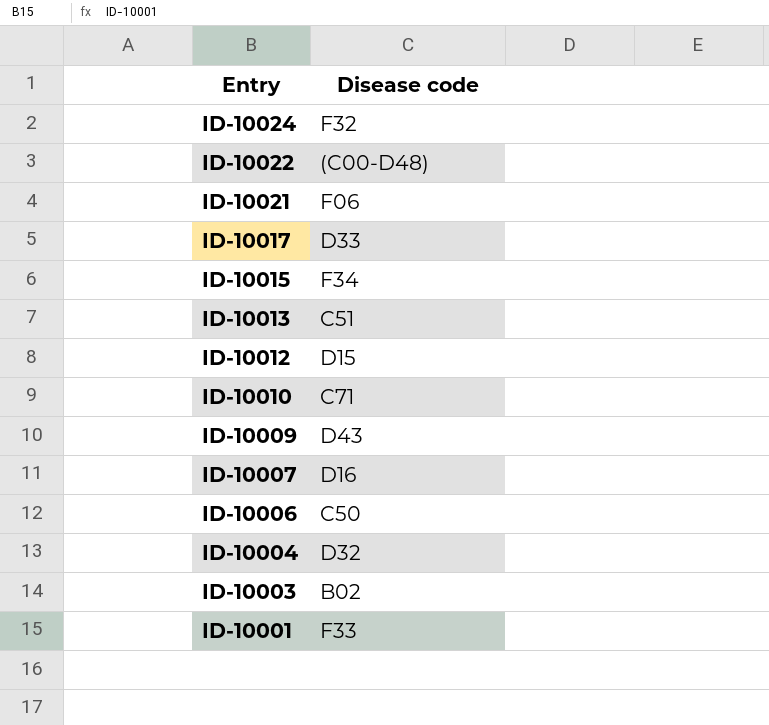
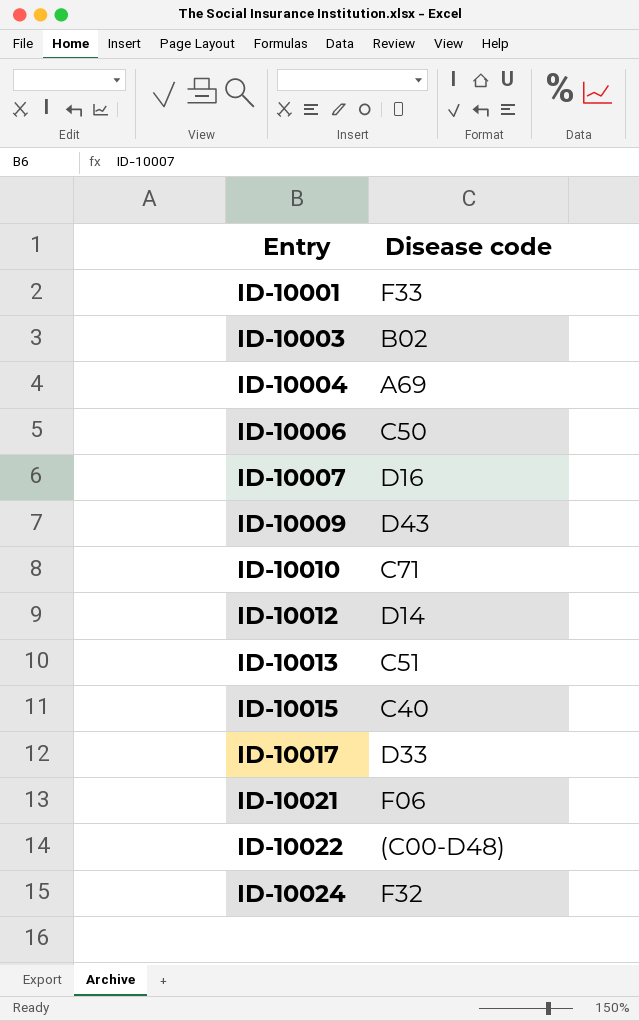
row order: Entry descending -> Entry ascending
ID-10004 | Disease code: D32 -> A69
ID-10012 | Disease code: D15 -> D14
ID-10015 | Disease code: F34 -> C40

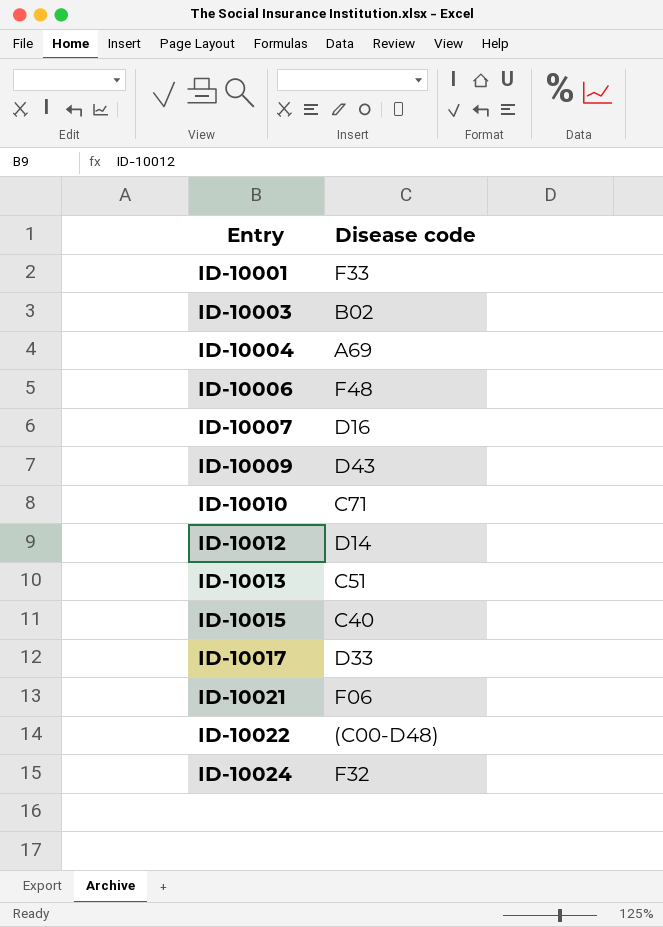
ID-10006 | Disease code: C50 -> F48

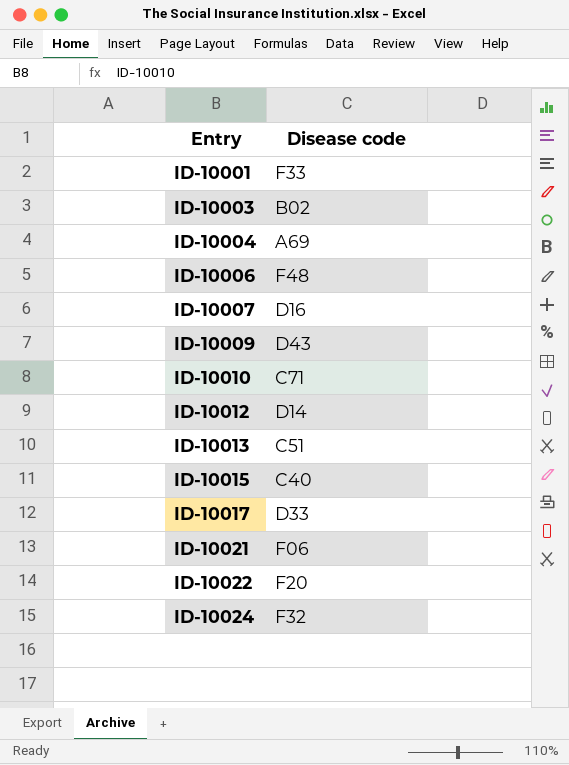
ID-10022 | Disease code: (C00-D48) -> F20

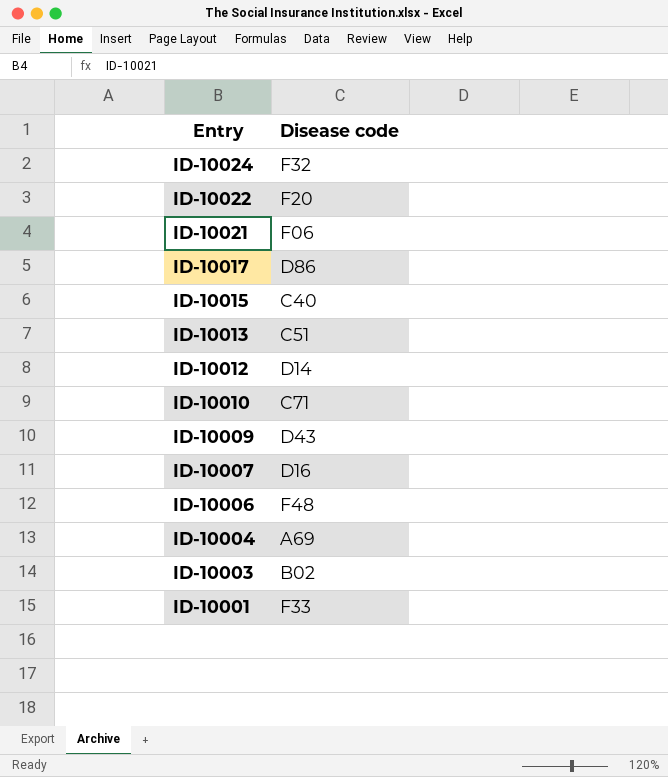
row order: Entry ascending -> Entry descending
ID-10017 | Disease code: D33 -> D86

